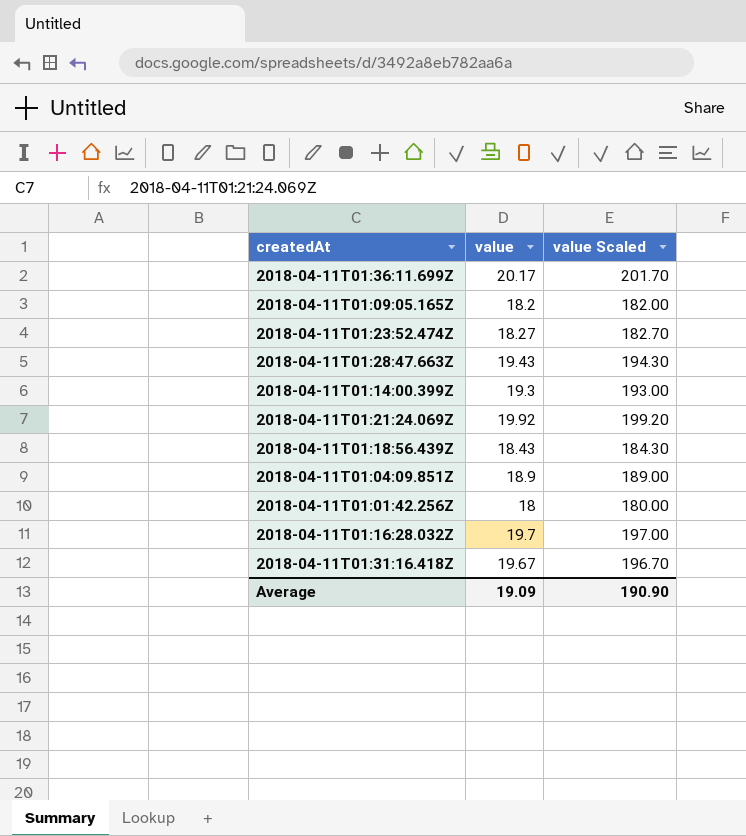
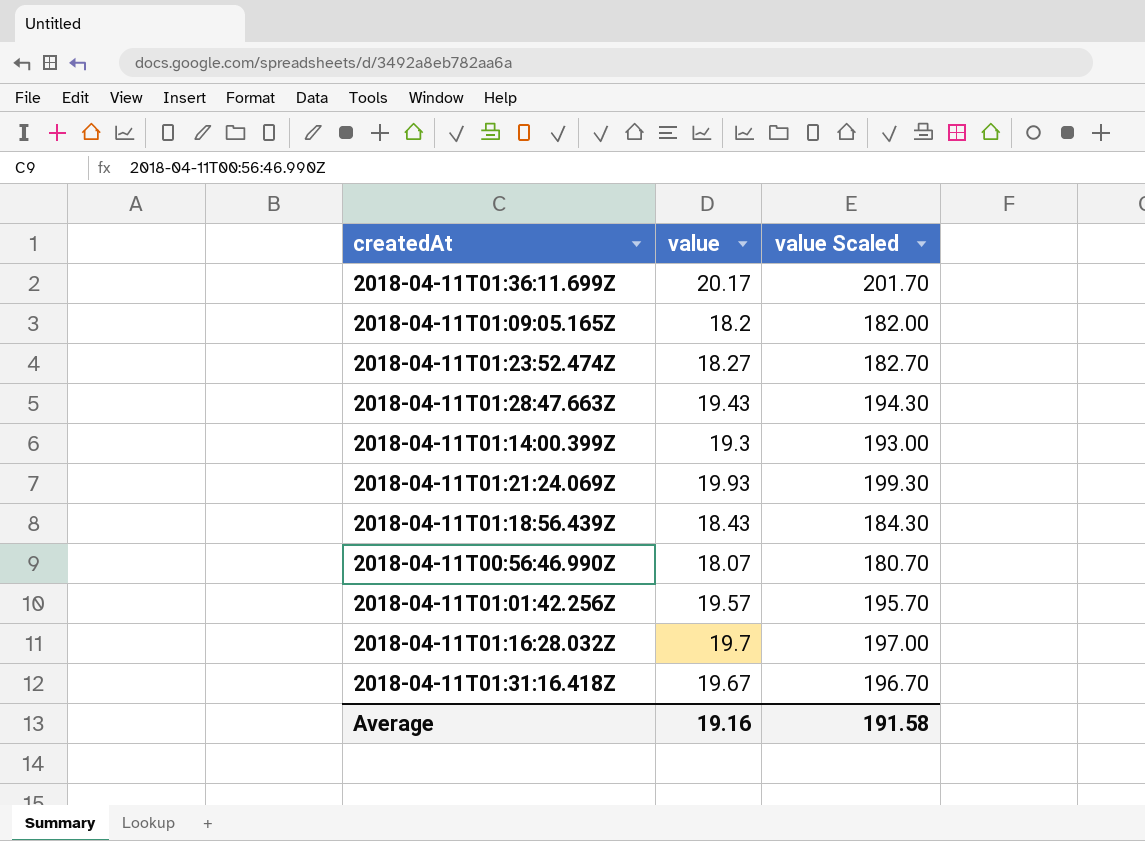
row 2018-04-11T01:04:09.851Z: 18.9 | 189.00 -> none
2018-04-11T01:21:24.069Z | value: 19.92 -> 19.93
2018-04-11T01:21:24.069Z | value Scaled: 199.20 -> 199.30
row 2018-04-11T00:56:46.990Z: none -> 18.07 | 180.70
2018-04-11T01:01:42.256Z | value: 18 -> 19.57
2018-04-11T01:01:42.256Z | value Scaled: 180.00 -> 195.70
Average | value: 19.09 -> 19.16
Average | value Scaled: 190.90 -> 191.58

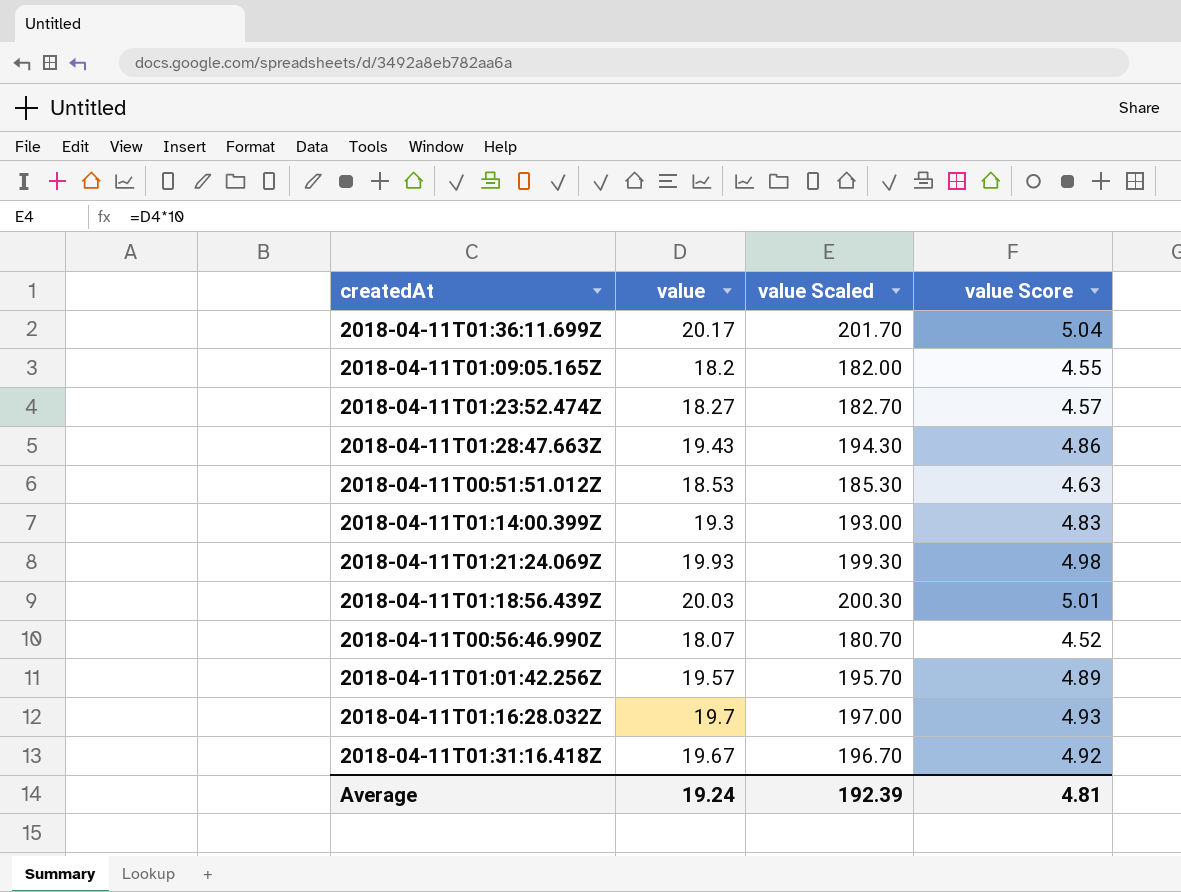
column value Score | formula: none -> [value] * 0.25
row 2018-04-11T00:51:51.012Z: none -> 18.53 | 185.30 | 4.63
2018-04-11T01:18:56.439Z | value: 18.43 -> 20.03
2018-04-11T01:18:56.439Z | value Scaled: 184.30 -> 200.30
Average | value: 19.16 -> 19.24
Average | value Scaled: 191.58 -> 192.39

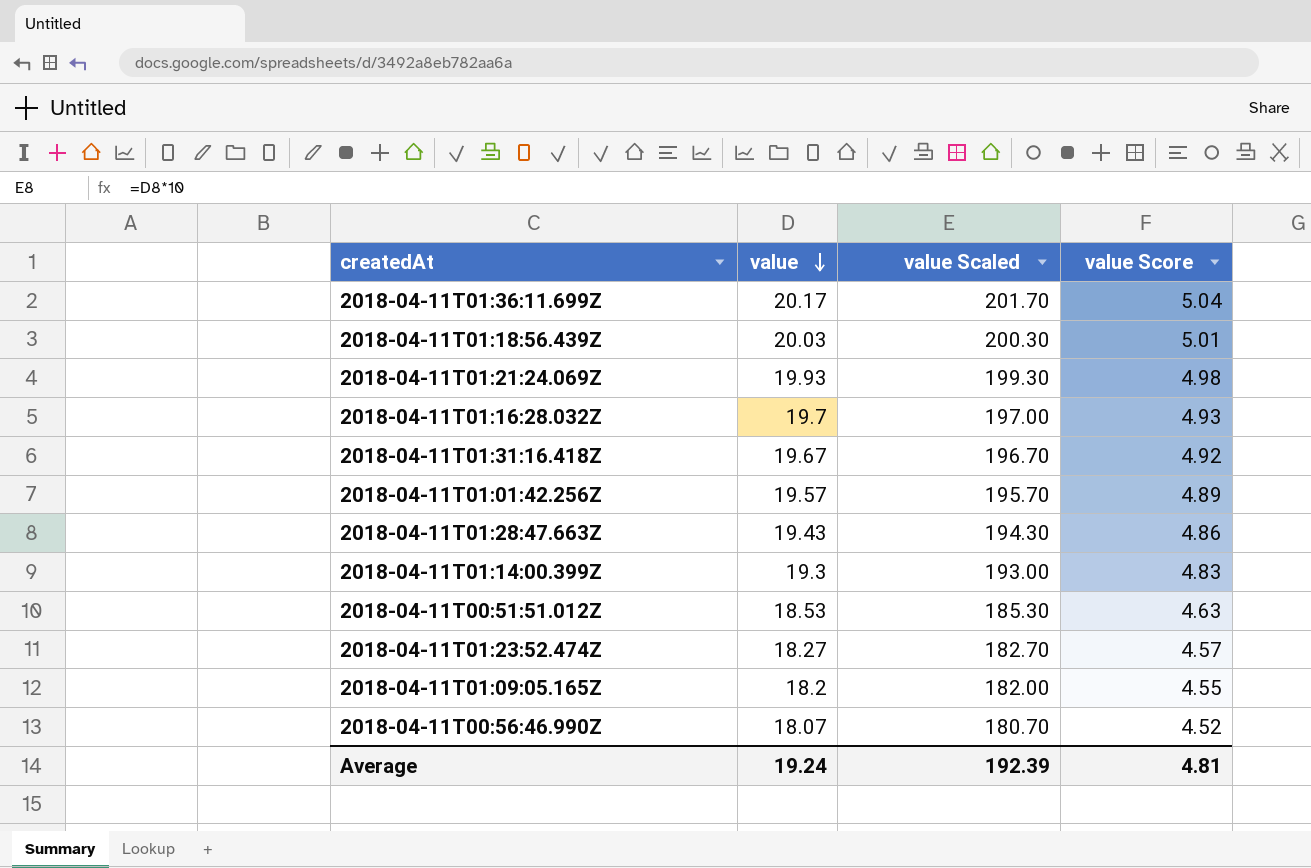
row order: none -> value descending

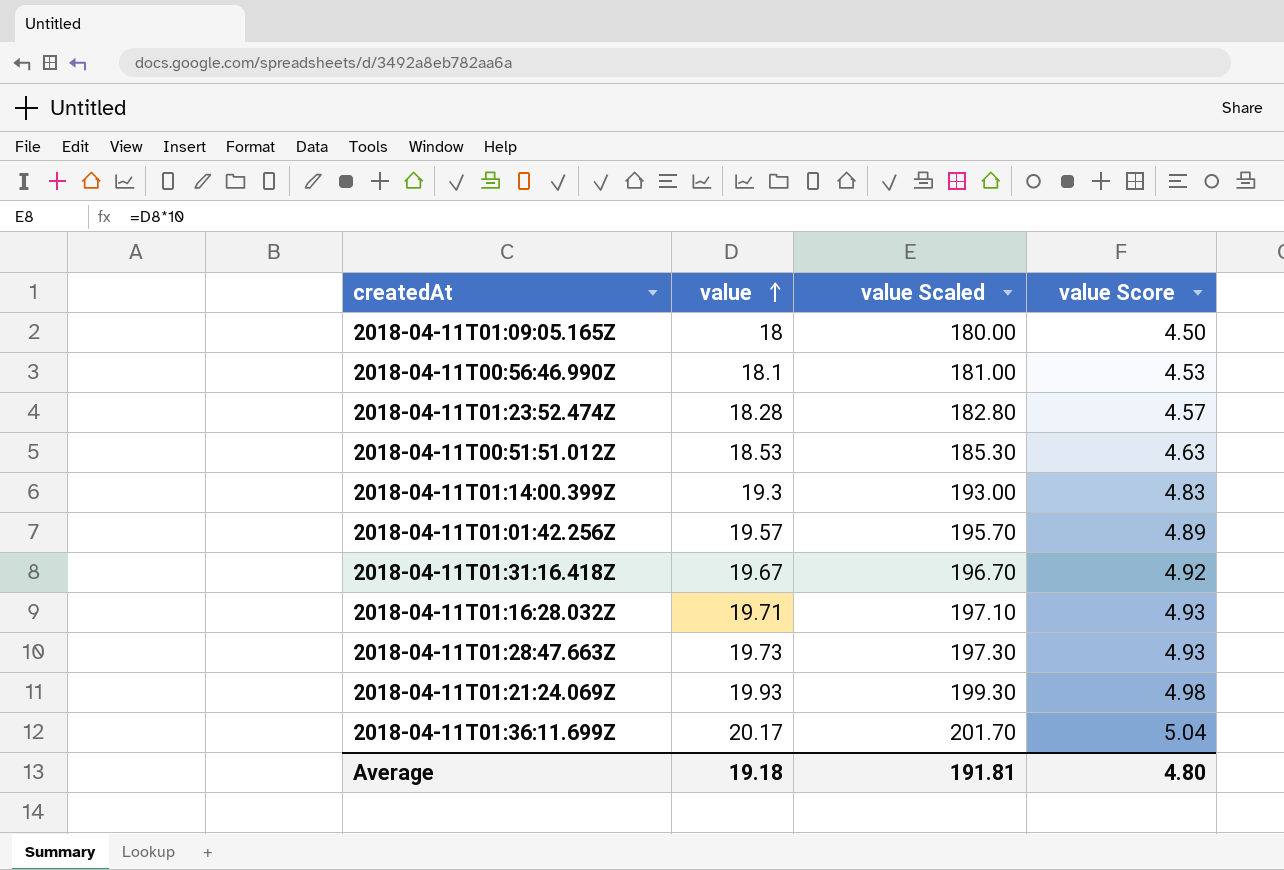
row order: value descending -> value ascending
row 2018-04-11T01:18:56.439Z: 20.03 | 200.30 | 5.01 -> none
2018-04-11T01:09:05.165Z | value: 18.2 -> 18
2018-04-11T01:09:05.165Z | value Scaled: 182.00 -> 180.00
2018-04-11T01:09:05.165Z | value Score: 4.55 -> 4.50
2018-04-11T00:56:46.990Z | value: 18.07 -> 18.1
2018-04-11T00:56:46.990Z | value Scaled: 180.70 -> 181.00
2018-04-11T00:56:46.990Z | value Score: 4.52 -> 4.53
2018-04-11T01:23:52.474Z | value: 18.27 -> 18.28
2018-04-11T01:23:52.474Z | value Scaled: 182.70 -> 182.80
2018-04-11T01:16:28.032Z | value: 19.7 -> 19.71
2018-04-11T01:16:28.032Z | value Scaled: 197.00 -> 197.10
2018-04-11T01:28:47.663Z | value: 19.43 -> 19.73
2018-04-11T01:28:47.663Z | value Scaled: 194.30 -> 197.30
2018-04-11T01:28:47.663Z | value Score: 4.86 -> 4.93
Average | value: 19.24 -> 19.18
Average | value Scaled: 192.39 -> 191.81
Average | value Score: 4.81 -> 4.80

